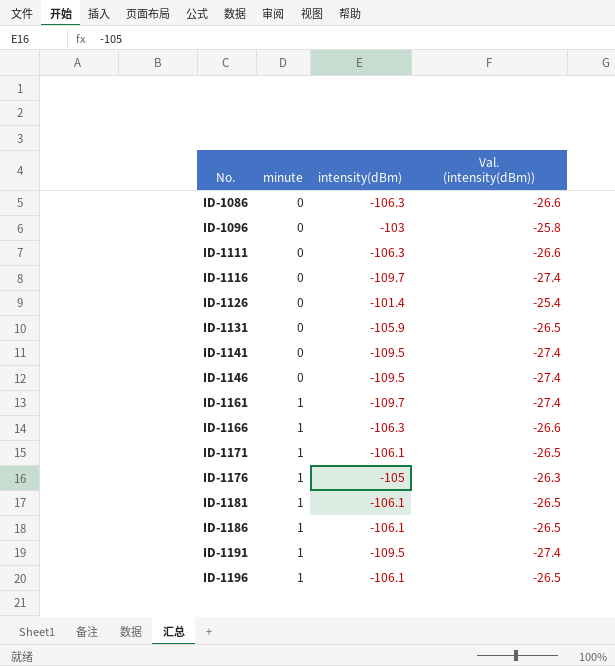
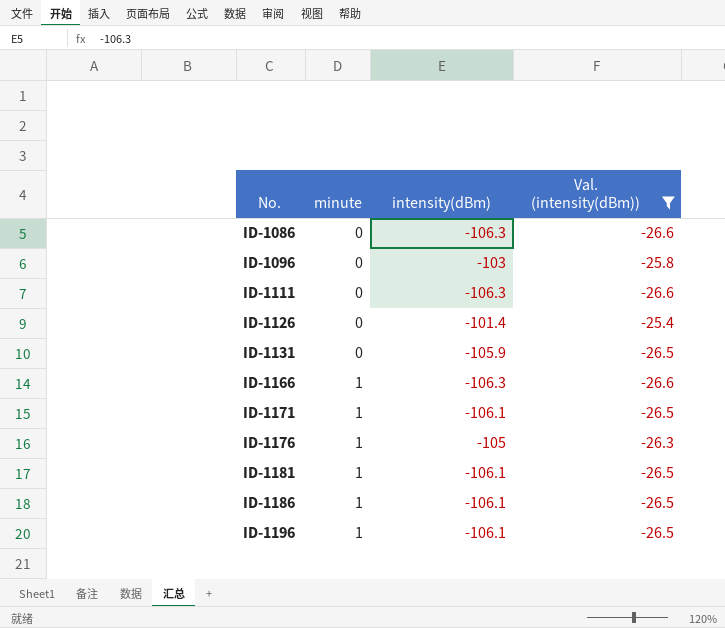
filter: none -> Val. (intensity(dBm)) != -27.4

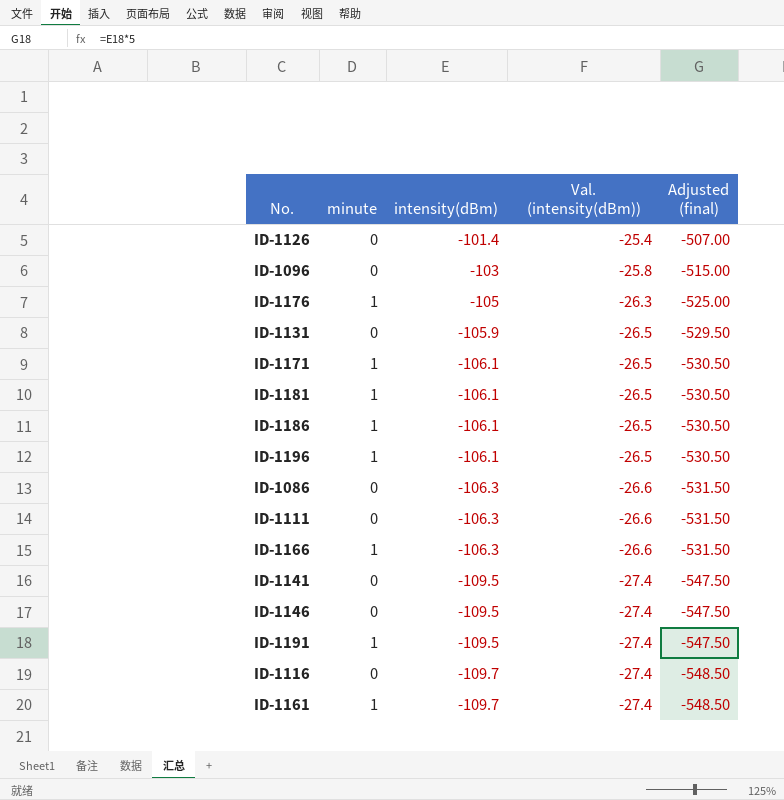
filter: Val. (intensity(dBm)) != -27.4 -> none
row order: No. ascending -> intensity(dBm) descending
column Adjusted (final) | formula: none -> [intensity(dBm)] * 5

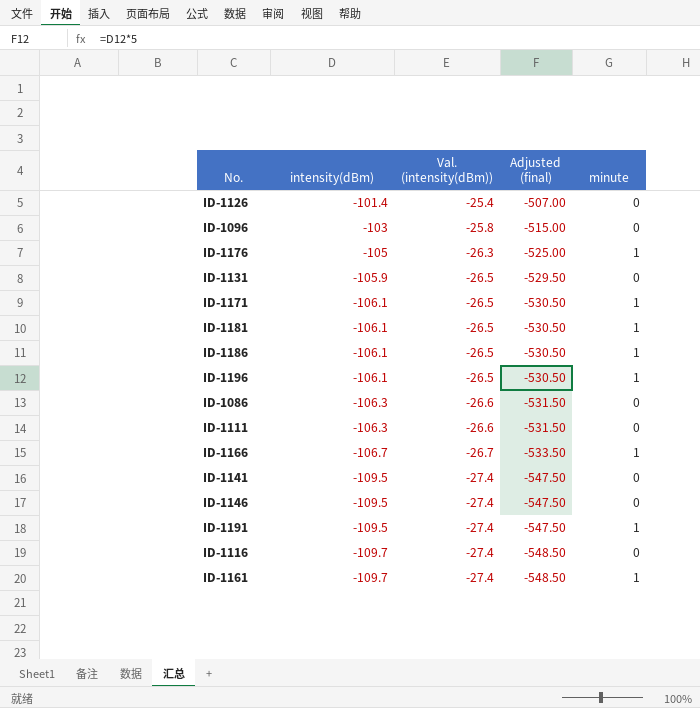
column minute | position: 2 -> 5
ID-1166 | intensity(dBm): -106.3 -> -106.7
ID-1166 | Val. (intensity(dBm)): -26.6 -> -26.7
ID-1166 | Adjusted (final): -531.50 -> -533.50

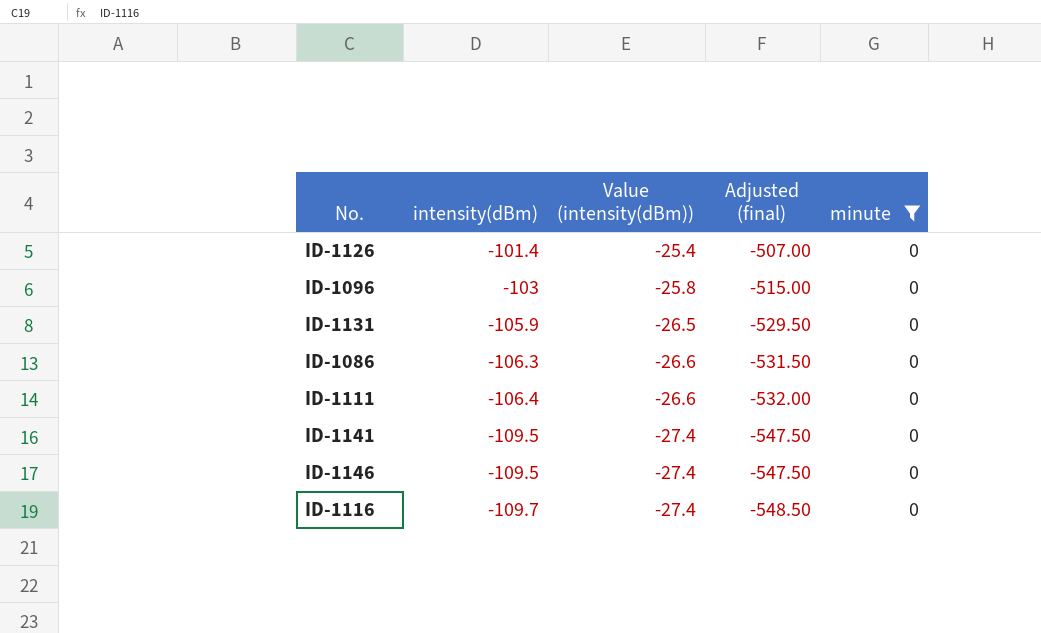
filter: none -> minute = 0
column name: Val. (intensity(dBm)) -> Value (intensity(dBm))
ID-1111 | intensity(dBm): -106.3 -> -106.4
ID-1111 | Adjusted (final): -531.50 -> -532.00

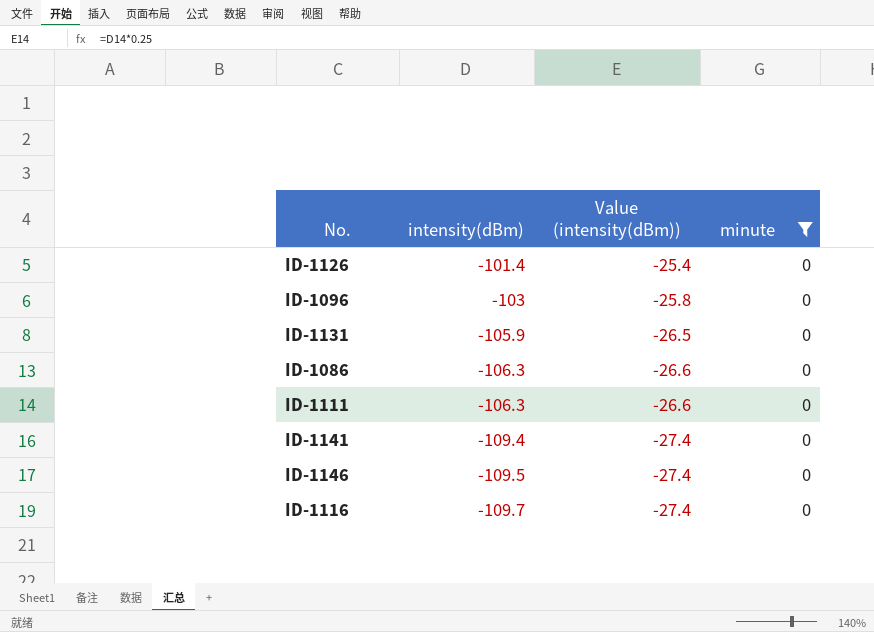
column Adjusted (final) | formula: [intensity(dBm)] * 5 -> none
ID-1111 | intensity(dBm): -106.4 -> -106.3
ID-1141 | intensity(dBm): -109.5 -> -109.4

